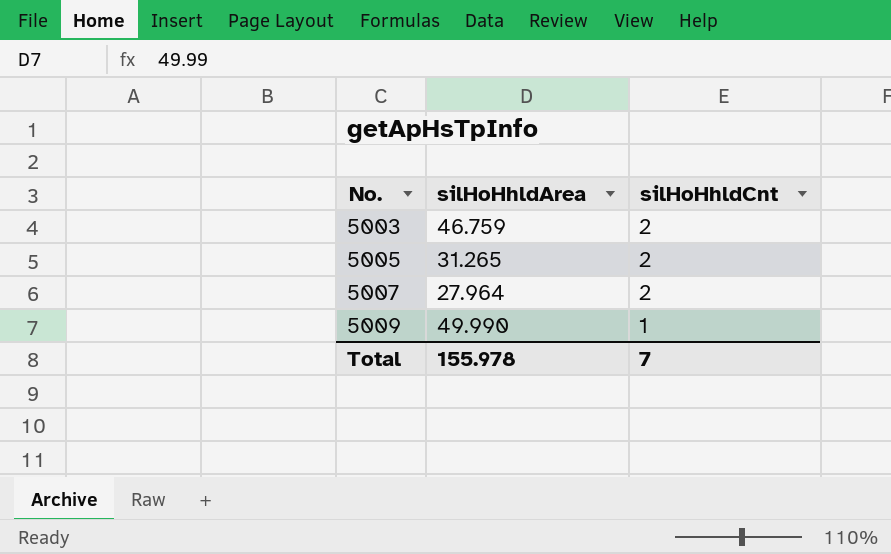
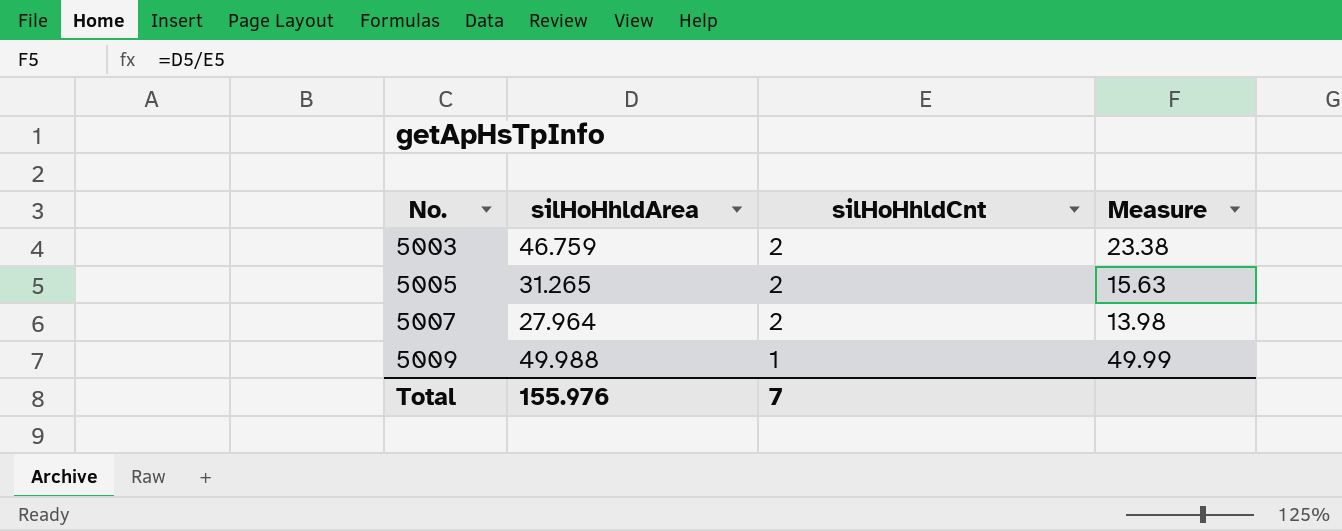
column Measure | formula: none -> [silHoHhldArea] / [silHoHhldCnt]
5009 | silHoHhldArea: 49.990 -> 49.988
Total | silHoHhldArea: 155.978 -> 155.976

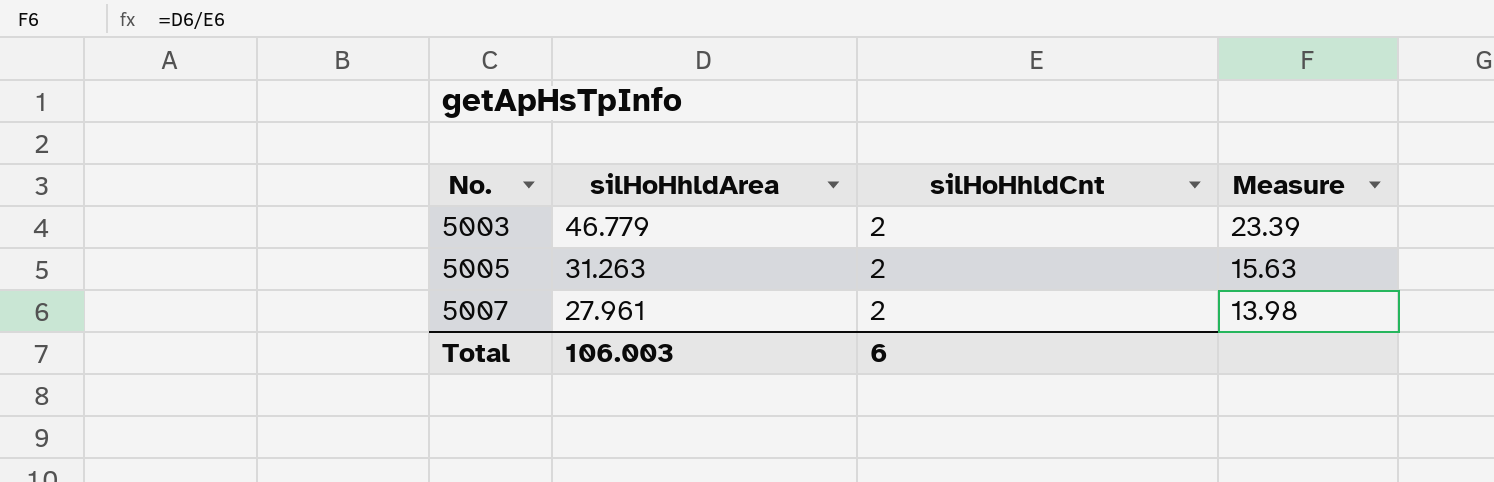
row 5009: 49.988 | 1 | 49.99 -> none
5003 | silHoHhldArea: 46.759 -> 46.779
5003 | Measure: 23.38 -> 23.39
5005 | silHoHhldArea: 31.265 -> 31.263
5007 | silHoHhldArea: 27.964 -> 27.961
Total | silHoHhldArea: 155.976 -> 106.003
Total | silHoHhldCnt: 7 -> 6

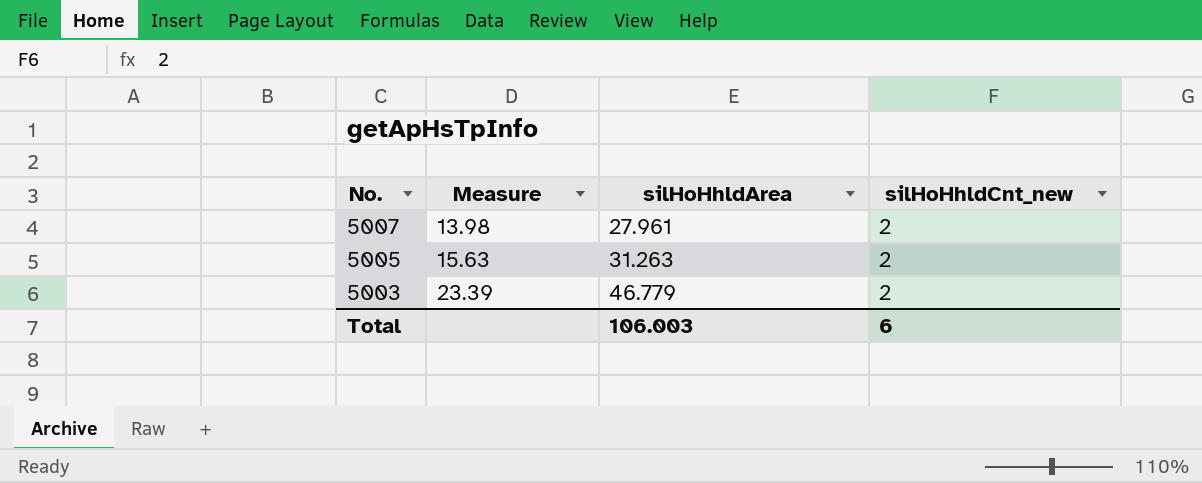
row order: No. ascending -> No. descending
column Measure | position: 4 -> 2
column name: silHoHhldCnt -> silHoHhldCnt_new

